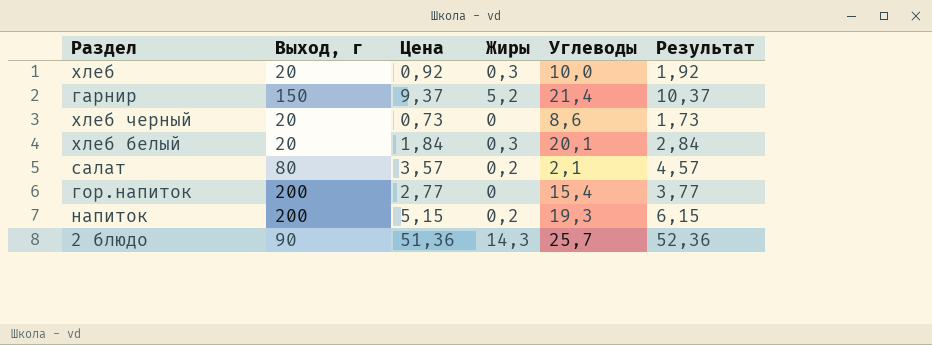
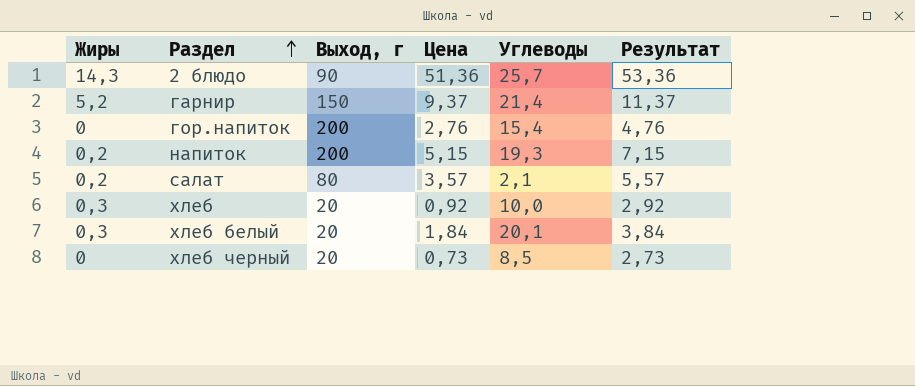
row order: none -> Раздел ascending
column Жиры | position: 4 -> 1
column Результат | formula: [Цена] + 1 -> [Цена] + 2
гор.напиток | Цена: 2,77 -> 2,76
хлеб черный | Углеводы: 8,6 -> 8,5

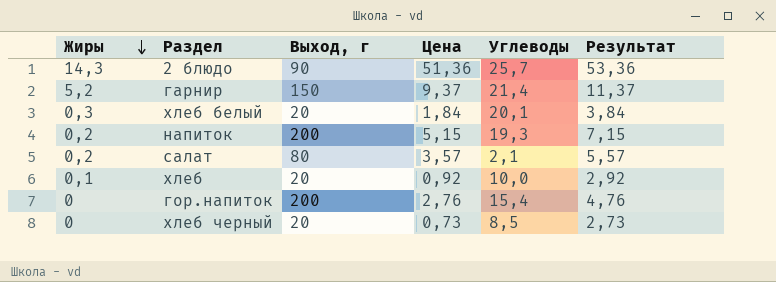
row order: Раздел ascending -> Жиры descending
хлеб | Жиры: 0,3 -> 0,1

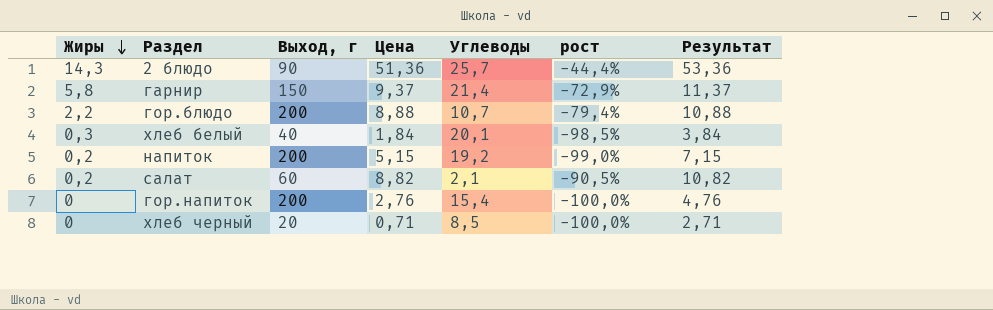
column рост | formula: none -> ([Жиры] - [Углеводы]) / [Углеводы]
row хлеб: 0,1 | 20 | 0,92 | 10,0 | 2,92 -> none
гарнир | Жиры: 5,2 -> 5,8
row гор.блюдо: none -> 2,2 | 200 | 8,88 | 10,7 | -79,4% | 10,88
хлеб белый | Выход, г: 20 -> 40
напиток | Углеводы: 19,3 -> 19,2
салат | Выход, г: 80 -> 60
салат | Цена: 3,57 -> 8,82
салат | Результат: 5,57 -> 10,82
хлеб черный | Цена: 0,73 -> 0,71
хлеб черный | Результат: 2,73 -> 2,71

